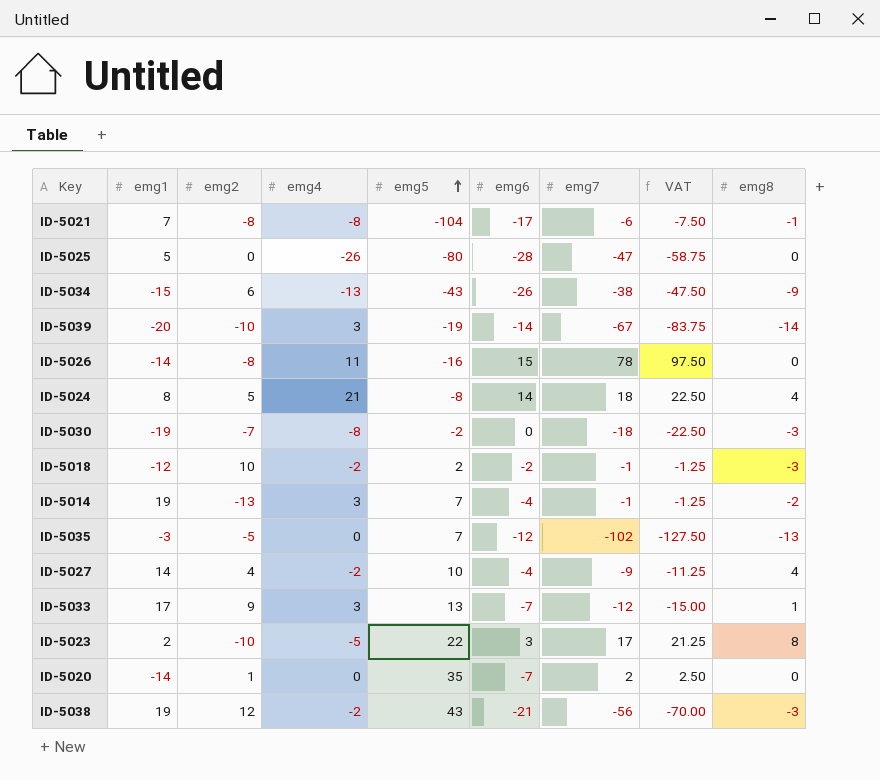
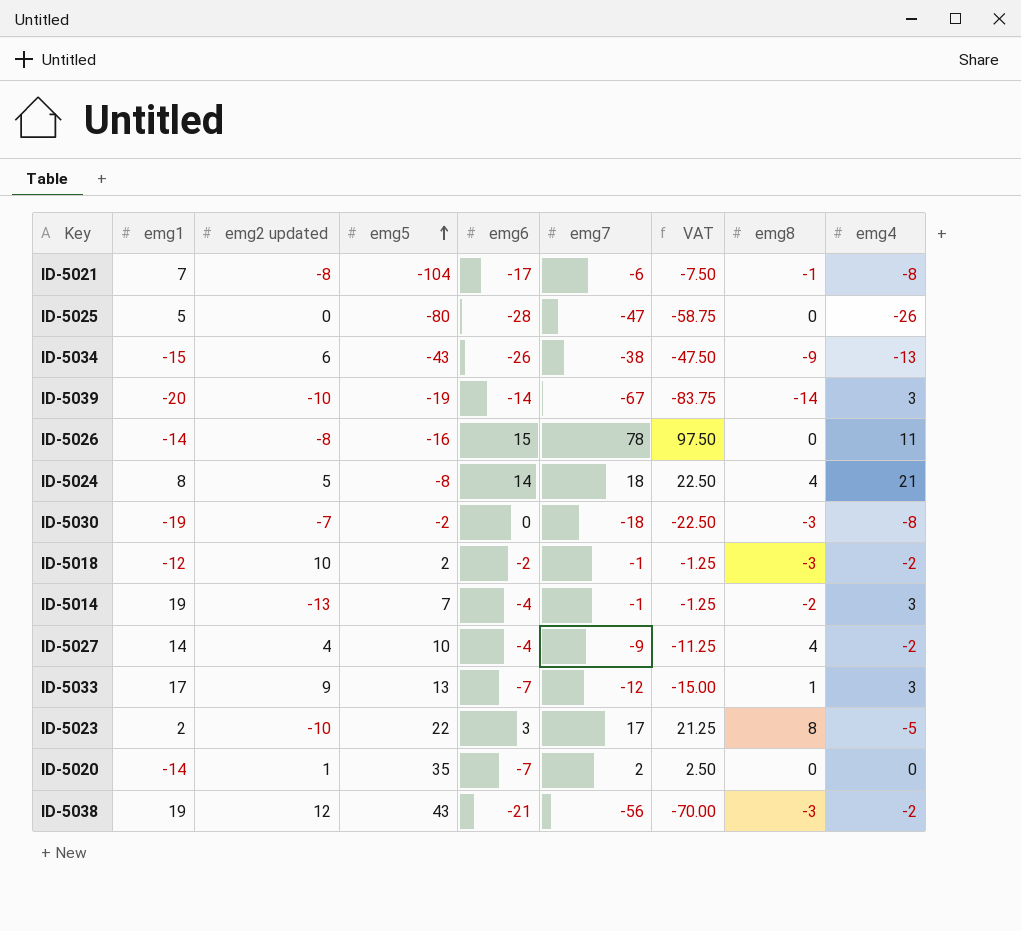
column name: emg2 -> emg2 updated
column emg4 | position: 4 -> 9
row ID-5035: -3 | -5 | 0 | 7 | -12 | -102 | -127.50 | -13 -> none

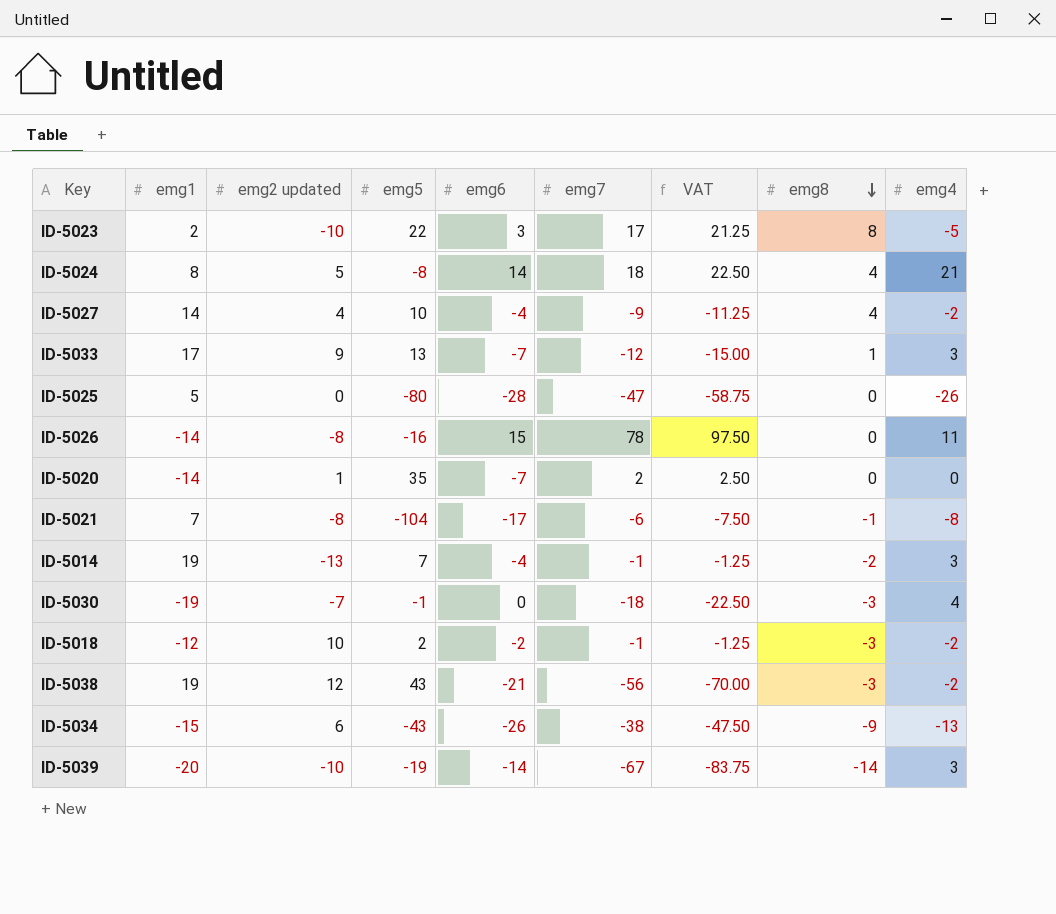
row order: emg5 ascending -> emg8 descending
ID-5030 | emg5: -2 -> -1
ID-5030 | emg4: -8 -> 4

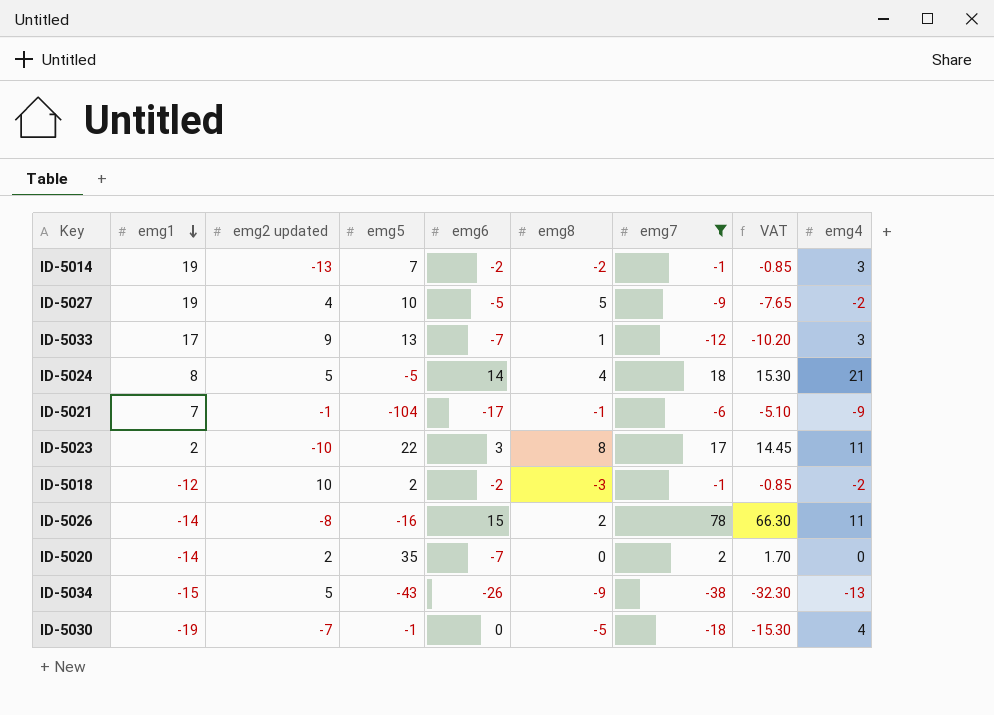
filter: none -> emg7 >= -38
row order: emg8 descending -> emg1 descending
column emg8 | position: 8 -> 6
column VAT | formula: [emg7] * 1.25 -> [emg7] * 0.85
ID-5014 | emg6: -4 -> -2
ID-5027 | emg1: 14 -> 19
ID-5027 | emg6: -4 -> -5
ID-5027 | emg8: 4 -> 5
ID-5024 | emg5: -8 -> -5
ID-5021 | emg2 updated: -8 -> -1
ID-5021 | emg4: -8 -> -9
ID-5023 | emg4: -5 -> 11
ID-5026 | emg8: 0 -> 2
ID-5020 | emg2 updated: 1 -> 2
ID-5034 | emg2 updated: 6 -> 5
ID-5030 | emg8: -3 -> -5

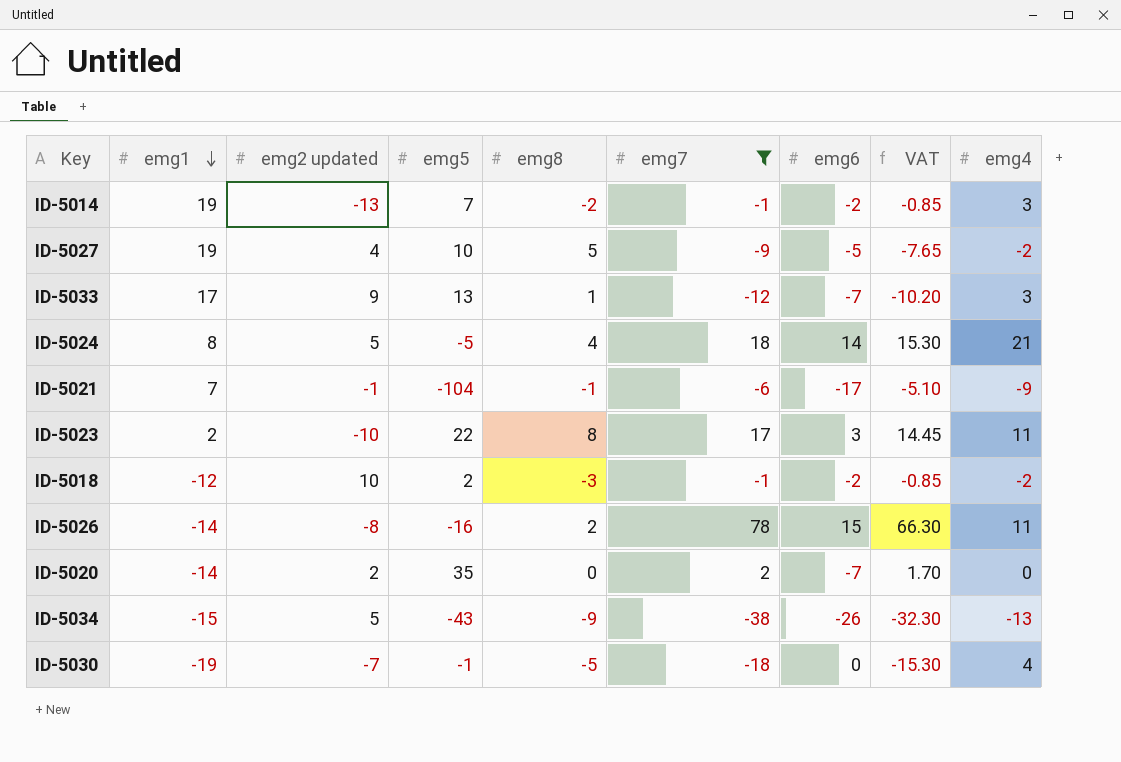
column emg6 | position: 5 -> 7

